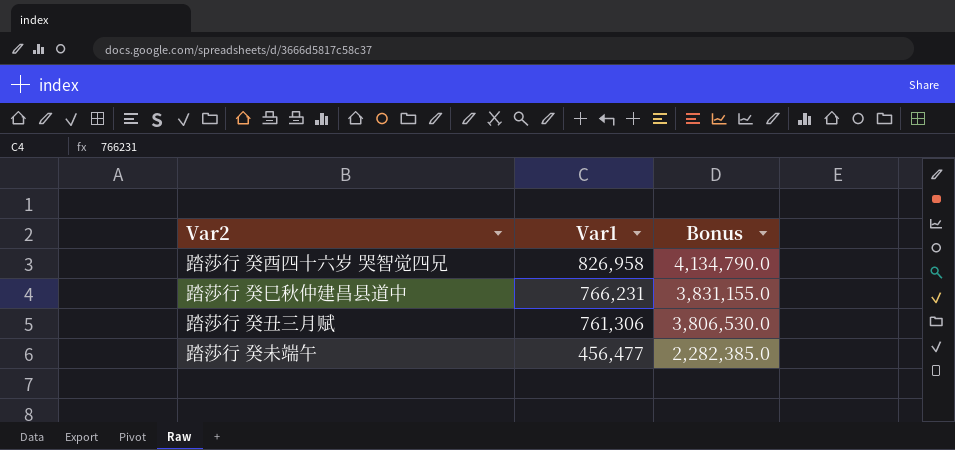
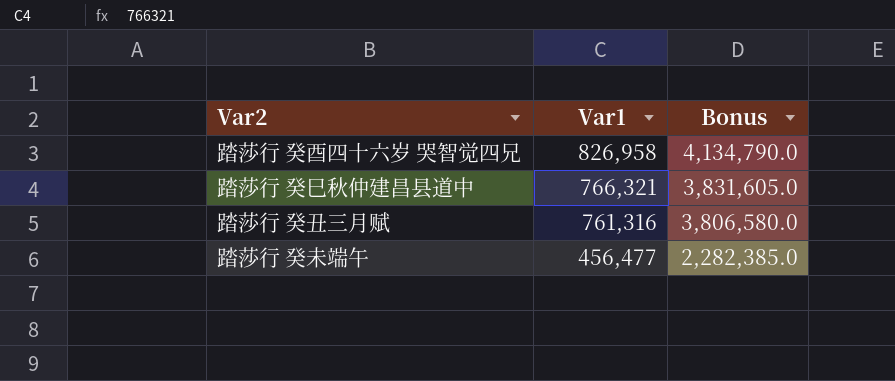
踏莎行 癸巳秋仲建昌县道中 | Var1: 766,231 -> 766,321
踏莎行 癸巳秋仲建昌县道中 | Bonus: 3,831,155.0 -> 3,831,605.0
踏莎行 癸丑三月赋 | Var1: 761,306 -> 761,316
踏莎行 癸丑三月赋 | Bonus: 3,806,530.0 -> 3,806,580.0

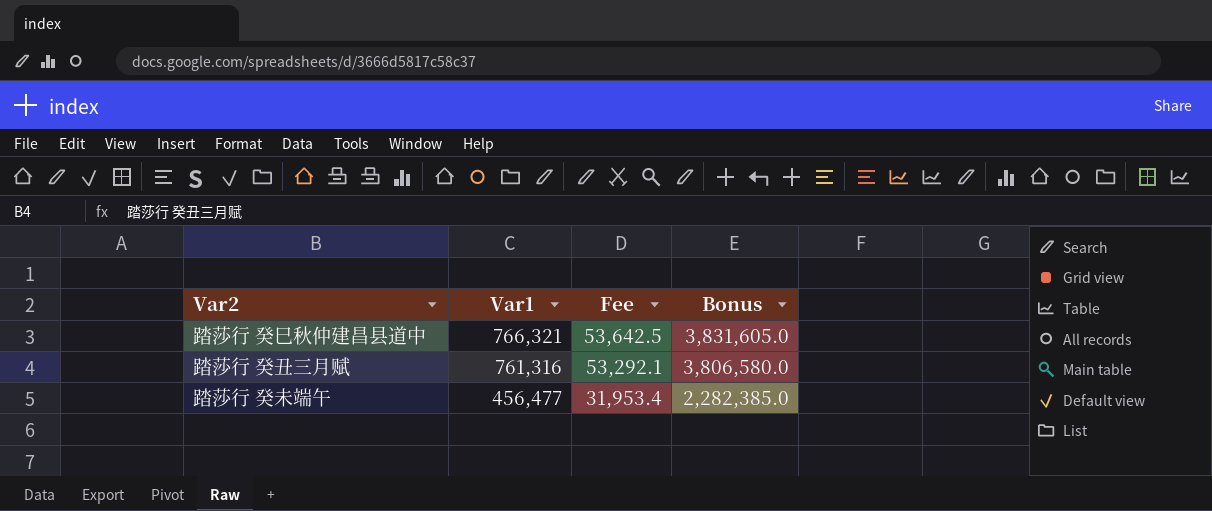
column Fee | formula: none -> [Var1] * 0.07
row 踏莎行 癸酉四十六岁 哭智觉四兄: 826,958 | 4,134,790.0 -> none

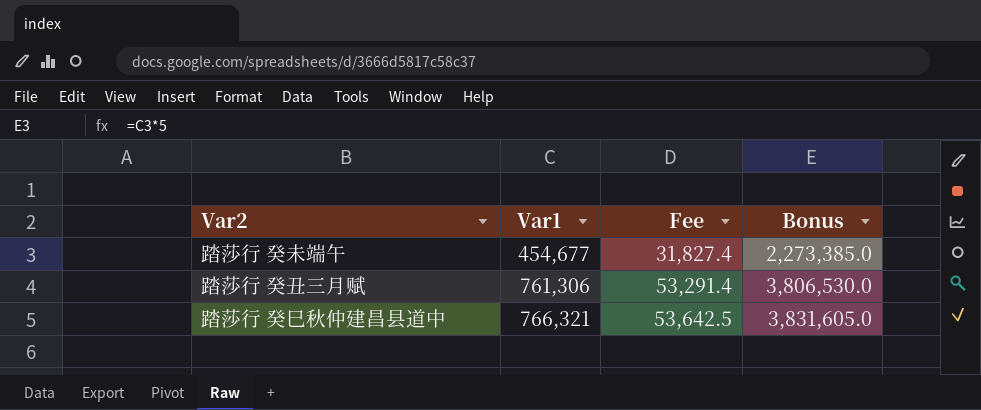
row order: Var1 descending -> Var1 ascending
踏莎行 癸未端午 | Var1: 456,477 -> 454,677
踏莎行 癸未端午 | Fee: 31,953.4 -> 31,827.4
踏莎行 癸未端午 | Bonus: 2,282,385.0 -> 2,273,385.0
踏莎行 癸丑三月赋 | Var1: 761,316 -> 761,306
踏莎行 癸丑三月赋 | Fee: 53,292.1 -> 53,291.4
踏莎行 癸丑三月赋 | Bonus: 3,806,580.0 -> 3,806,530.0

